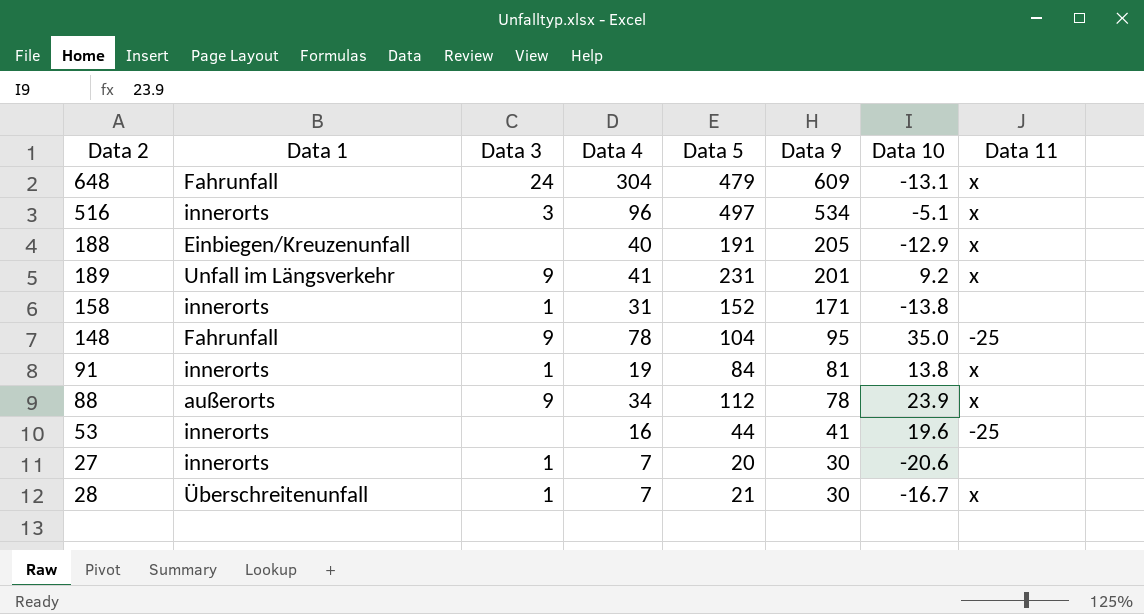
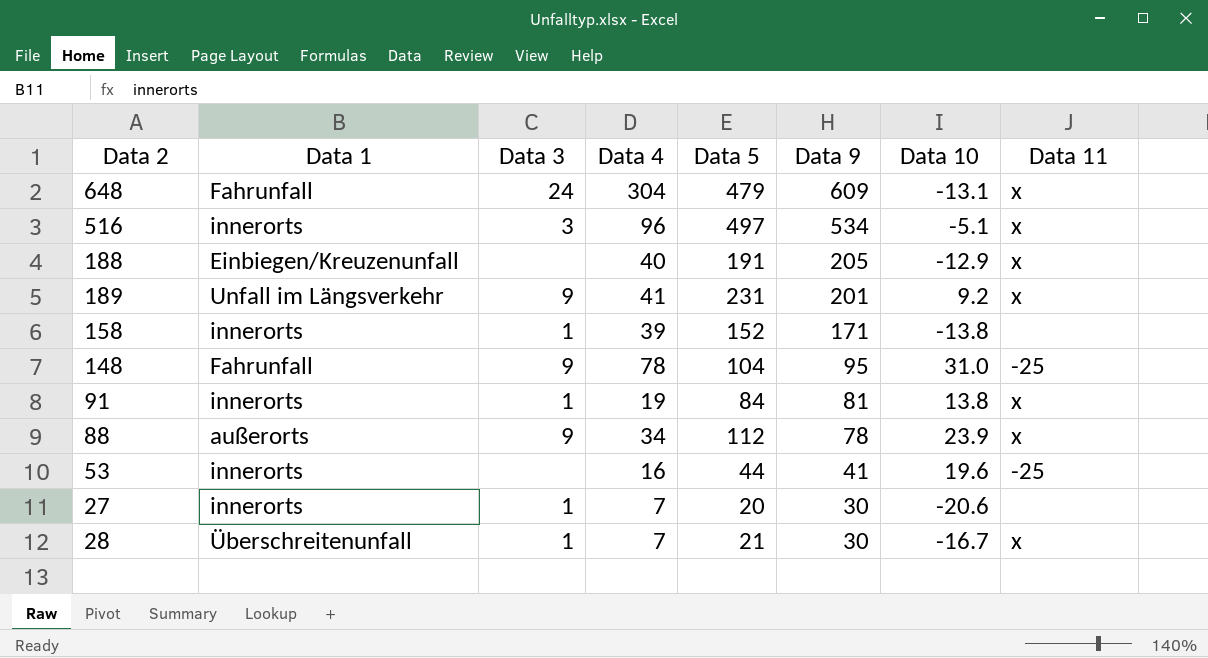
158 | Data 4: 31 -> 39
148 | Data 10: 35.0 -> 31.0

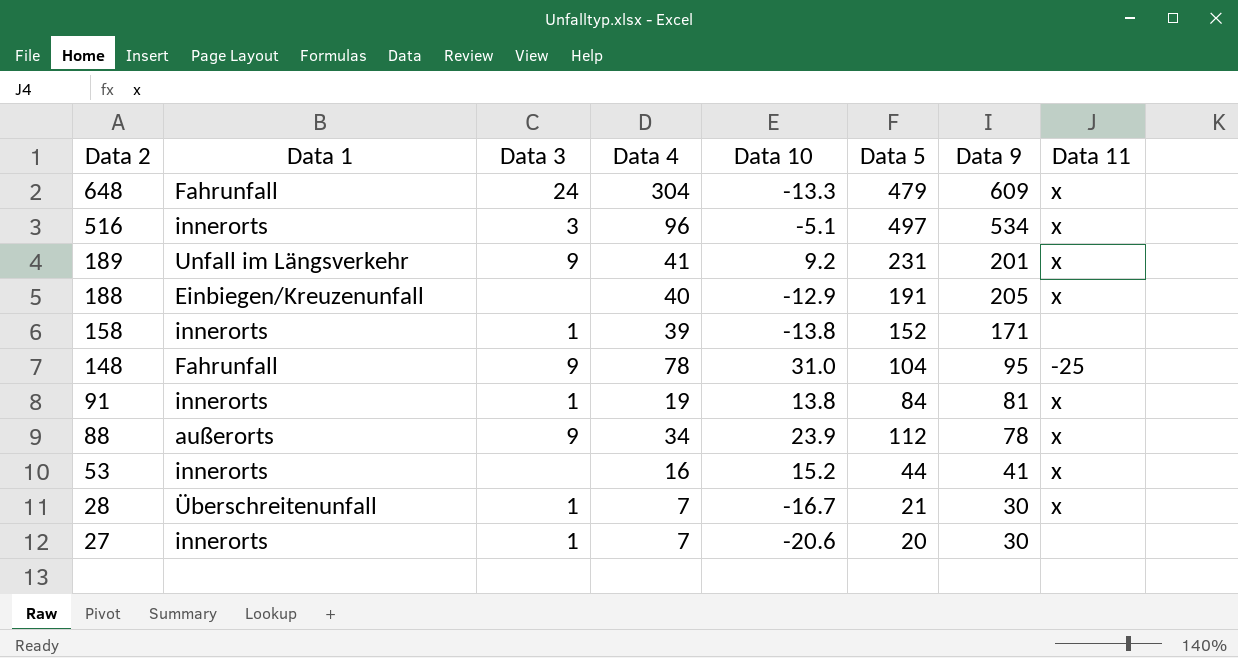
row order: Data 9 descending -> Data 2 descending
column Data 10 | position: 7 -> 5
648 | Data 10: -13.1 -> -13.3
53 | Data 10: 19.6 -> 15.2
53 | Data 11: -25 -> x

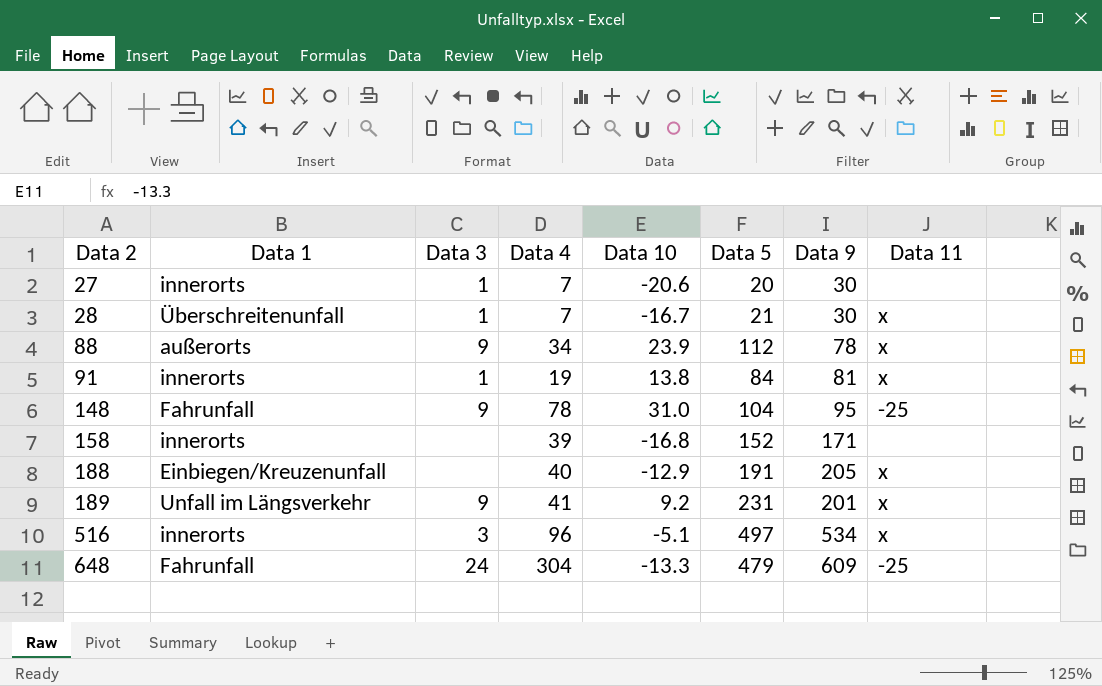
row order: Data 2 descending -> Data 2 ascending
row 53: innerorts | none | 16 | 15.2 | 44 | 41 | x -> none
158 | Data 3: 1 -> none
158 | Data 10: -13.8 -> -16.8
648 | Data 11: x -> -25

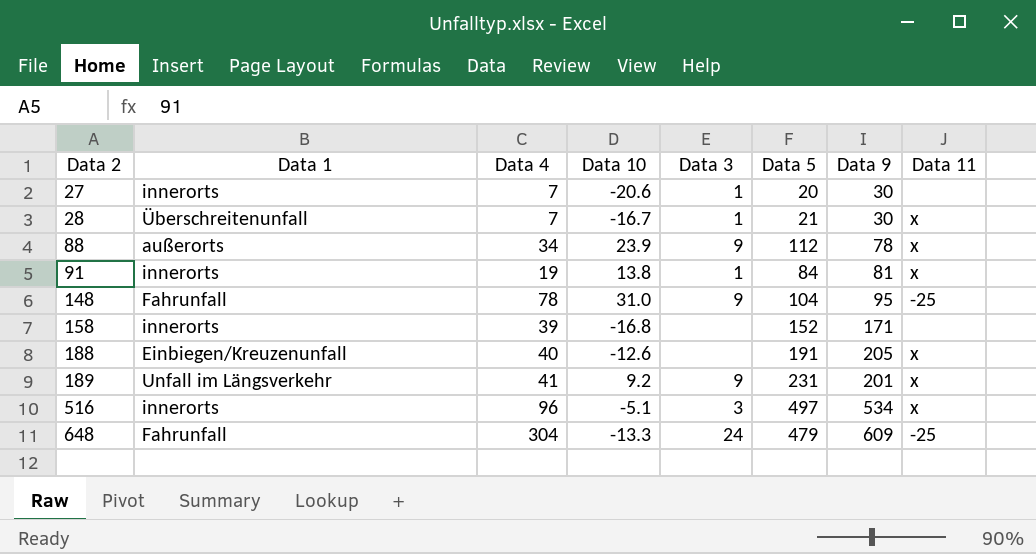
column Data 3 | position: 3 -> 5
188 | Data 10: -12.9 -> -12.6

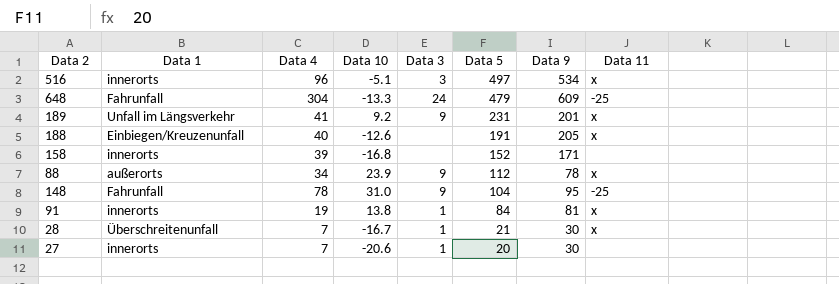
row order: Data 2 ascending -> Data 5 descending

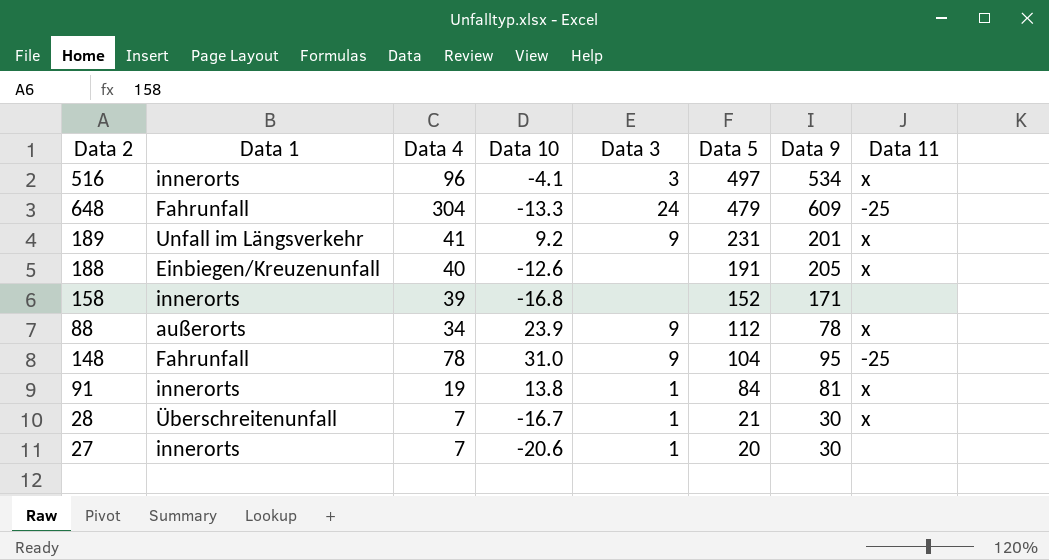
516 | Data 10: -5.1 -> -4.1

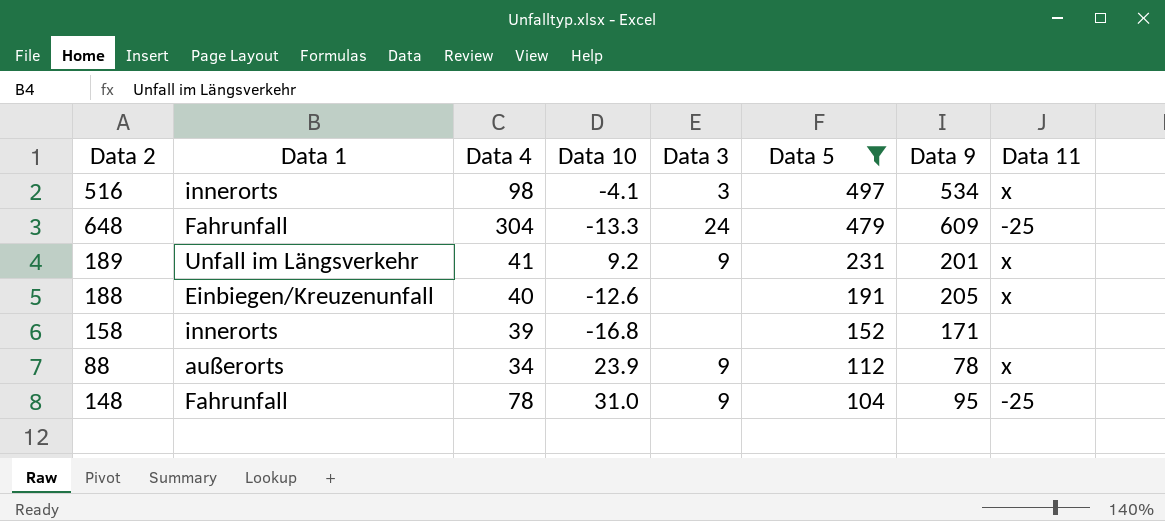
filter: none -> Data 5 >= 104
516 | Data 4: 96 -> 98

